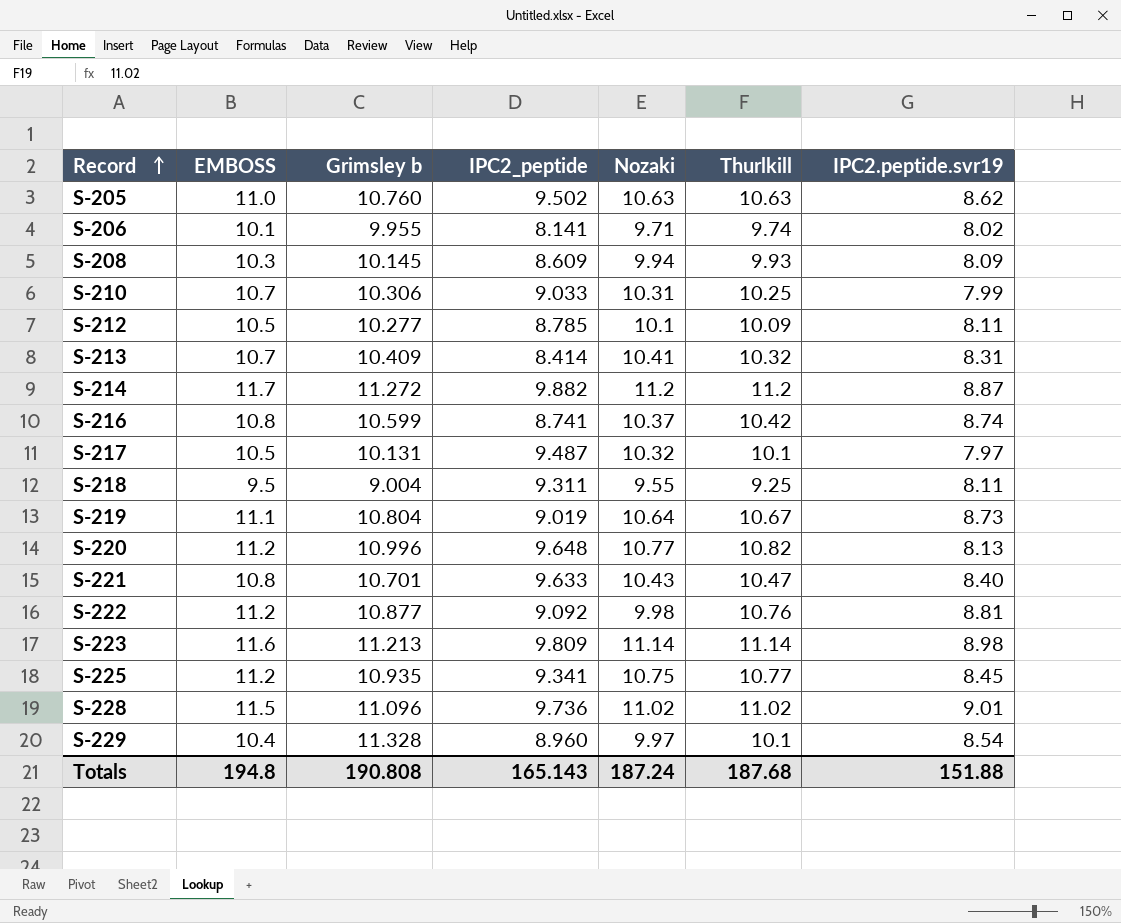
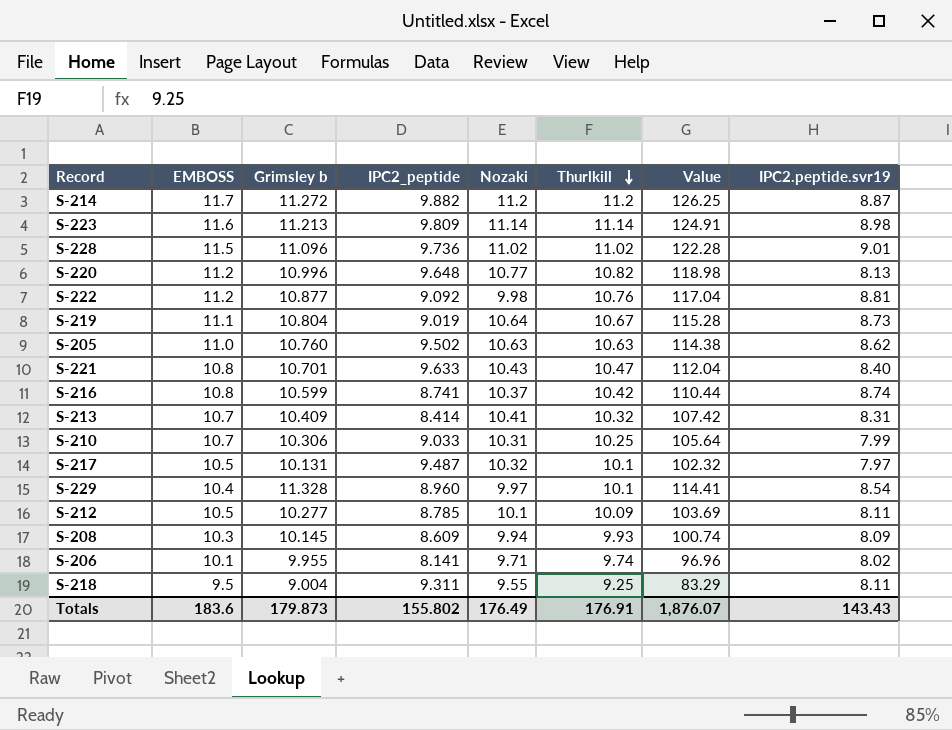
row order: Record ascending -> Thurlkill descending
column Value | formula: none -> [Grimsley b] * [Thurlkill]
row S-225: 11.2 | 10.935 | 9.341 | 10.75 | 10.77 | 8.45 -> none
Totals | EMBOSS: 194.8 -> 183.6
Totals | Grimsley b: 190.808 -> 179.873
Totals | IPC2_peptide: 165.143 -> 155.802
Totals | Nozaki: 187.24 -> 176.49
Totals | Thurlkill: 187.68 -> 176.91
Totals | IPC2.peptide.svr19: 151.88 -> 143.43

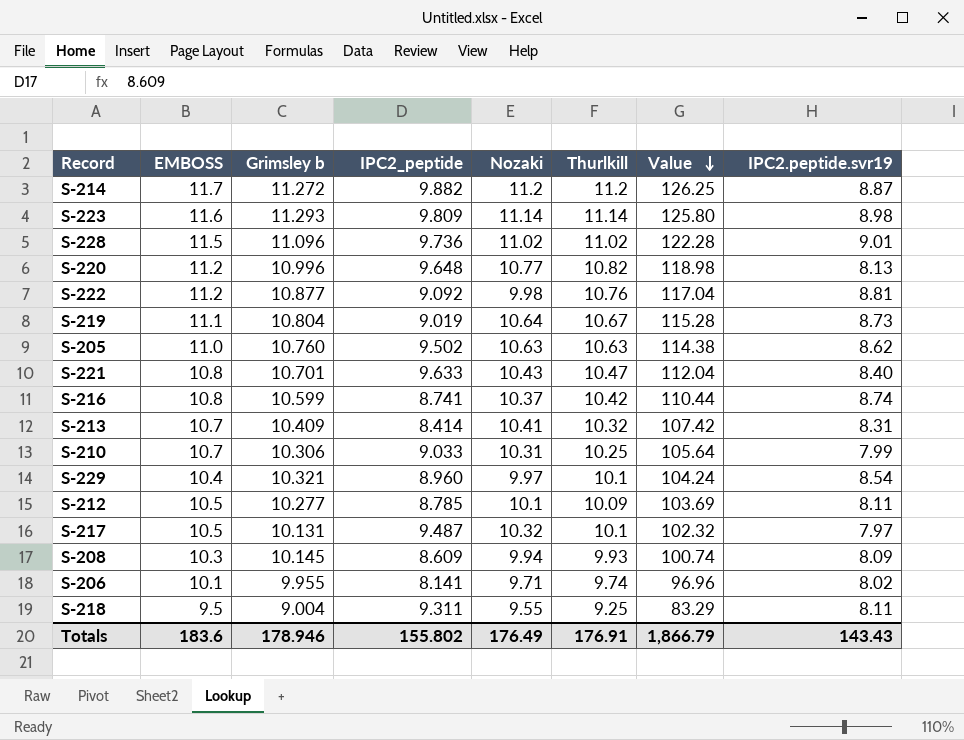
row order: Thurlkill descending -> Value descending
S-223 | Grimsley b: 11.213 -> 11.293
S-223 | Value: 124.91 -> 125.80
S-229 | Grimsley b: 11.328 -> 10.321
S-229 | Value: 114.41 -> 104.24
Totals | Grimsley b: 179.873 -> 178.946
Totals | Value: 1,876.07 -> 1,866.79

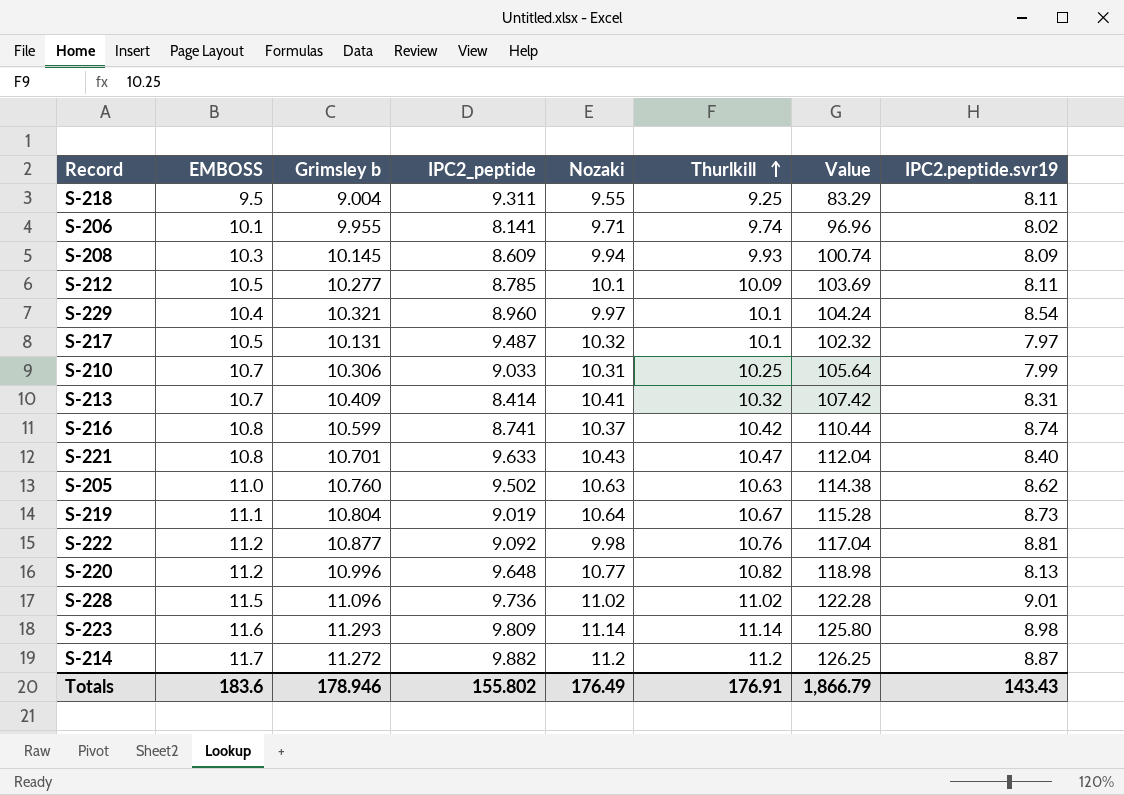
row order: Value descending -> Thurlkill ascending

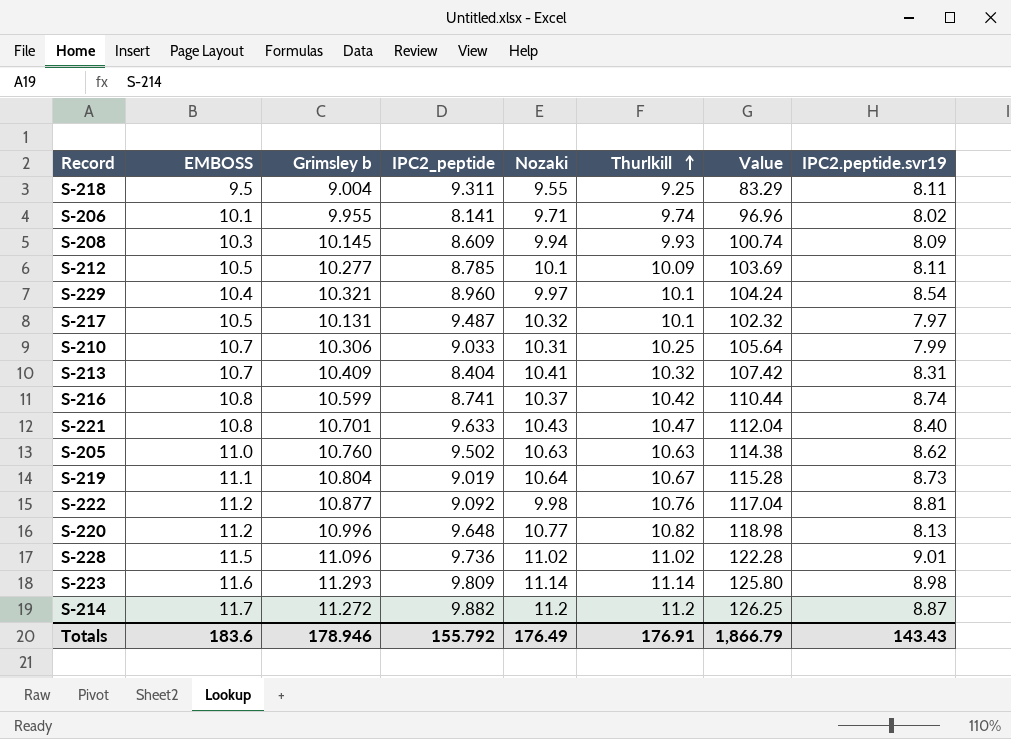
S-213 | IPC2_peptide: 8.414 -> 8.404
Totals | IPC2_peptide: 155.802 -> 155.792

